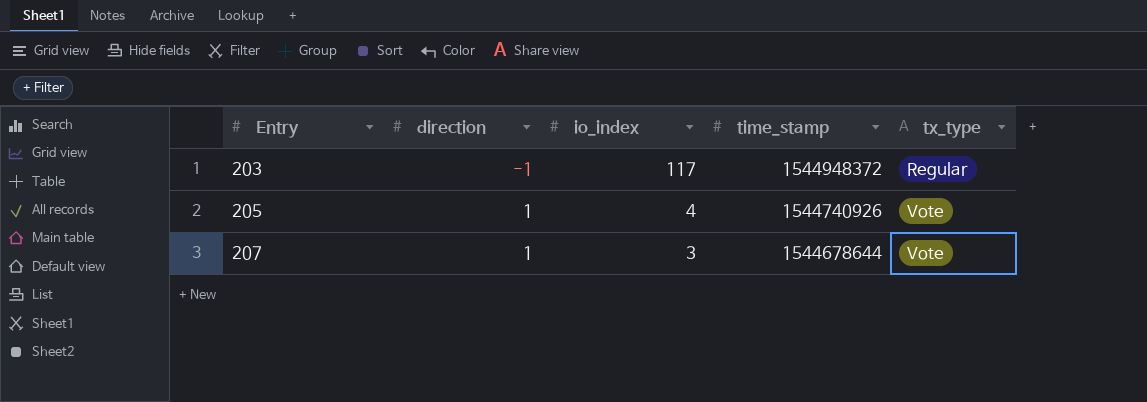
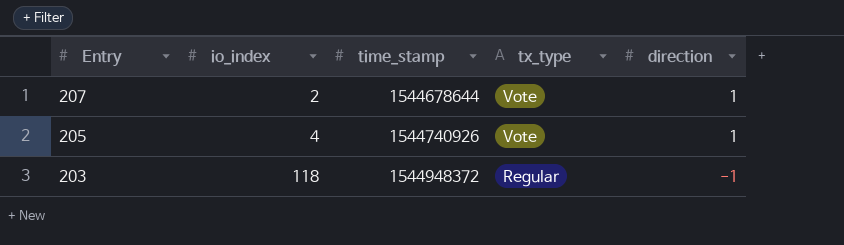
row order: Entry ascending -> Entry descending
column direction | position: 2 -> 5
207 | io_index: 3 -> 2
203 | io_index: 117 -> 118

